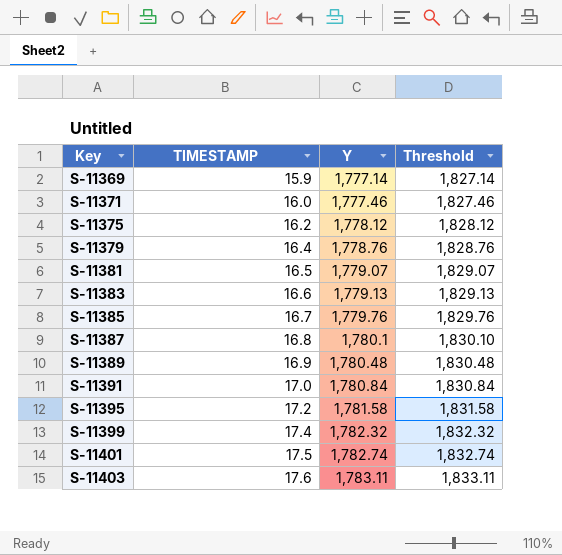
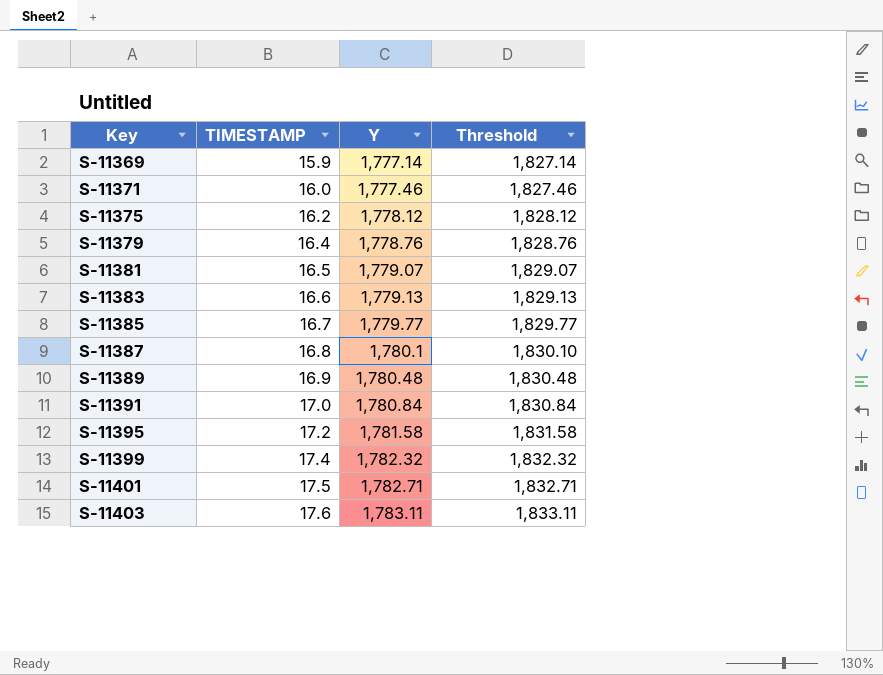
S-11385 | Y: 1,779.76 -> 1,779.77
S-11385 | Threshold: 1,829.76 -> 1,829.77
S-11401 | Y: 1,782.74 -> 1,782.71
S-11401 | Threshold: 1,832.74 -> 1,832.71

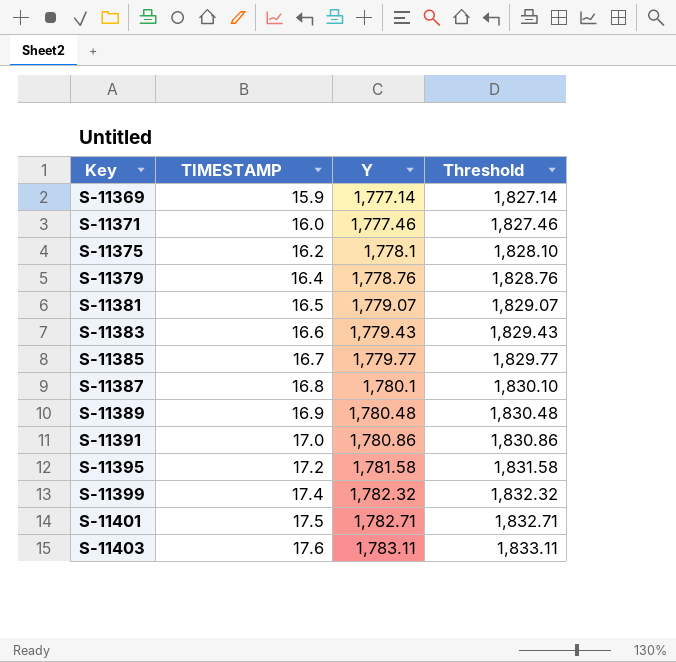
S-11375 | Y: 1,778.12 -> 1,778.1
S-11375 | Threshold: 1,828.12 -> 1,828.10
S-11383 | Y: 1,779.13 -> 1,779.43
S-11383 | Threshold: 1,829.13 -> 1,829.43
S-11391 | Y: 1,780.84 -> 1,780.86
S-11391 | Threshold: 1,830.84 -> 1,830.86

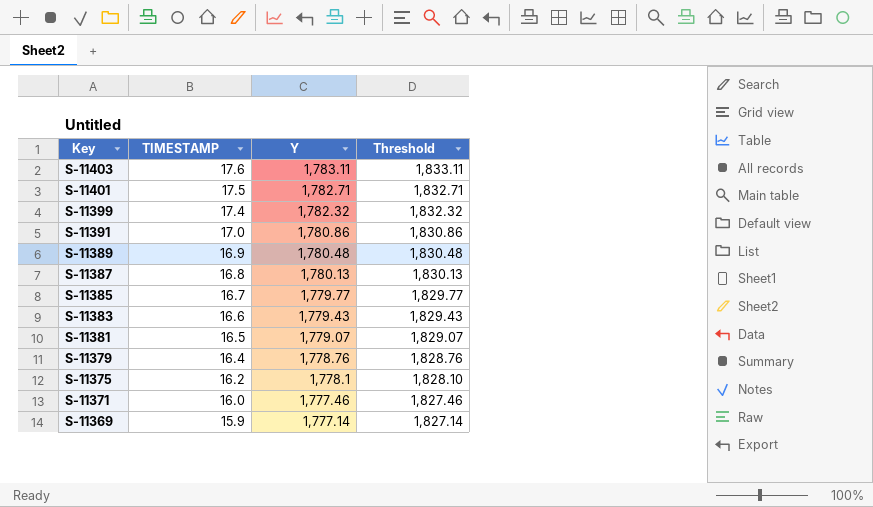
row order: Key ascending -> Key descending
row S-11395: 17.2 | 1,781.58 | 1,831.58 -> none
S-11387 | Y: 1,780.1 -> 1,780.13
S-11387 | Threshold: 1,830.10 -> 1,830.13

